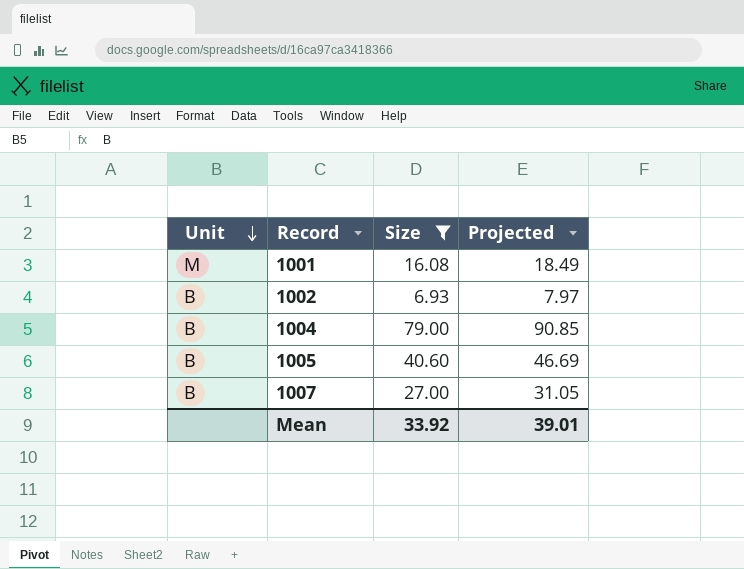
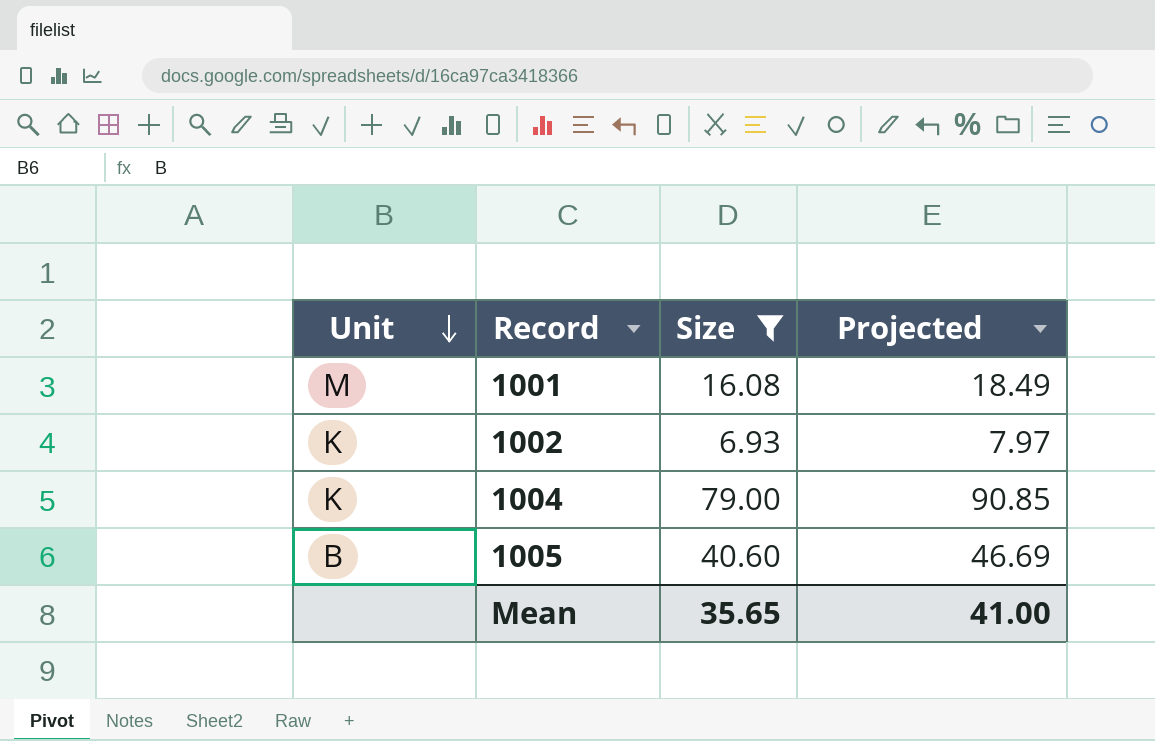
row 1007: B | 27.00 | 31.05 -> none
1002 | Unit: B -> K
1004 | Unit: B -> K
Mean | Size: 33.92 -> 35.65
Mean | Projected: 39.01 -> 41.00

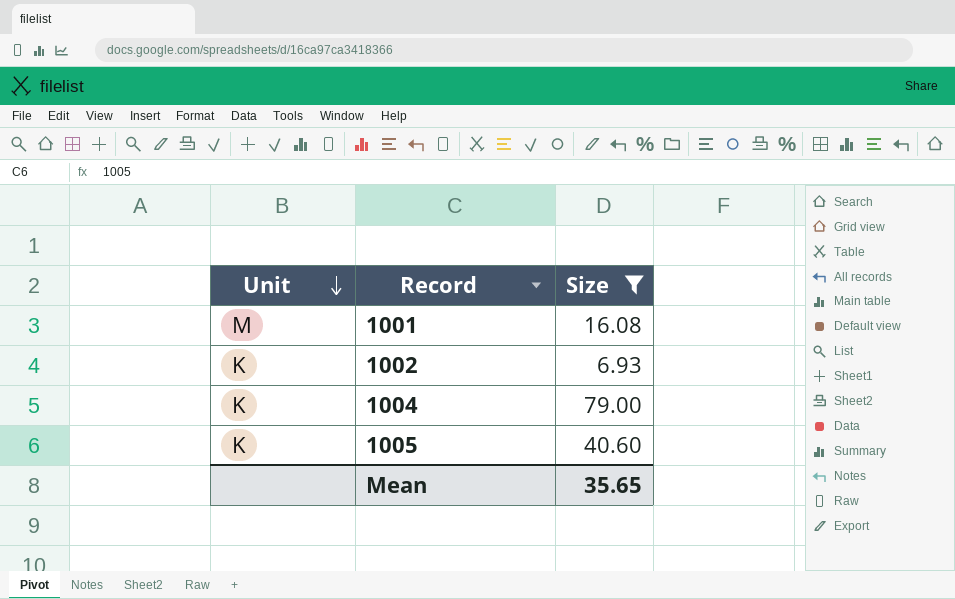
column Projected | formula: [Size] * 1.15 -> none
1005 | Unit: B -> K

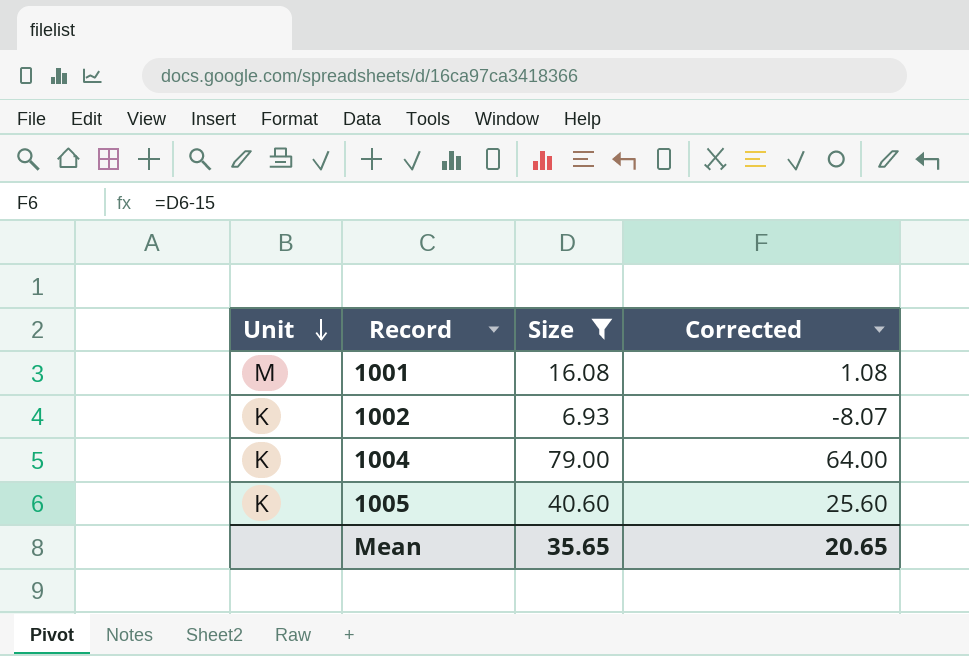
column Corrected | formula: none -> [Size] - 15

